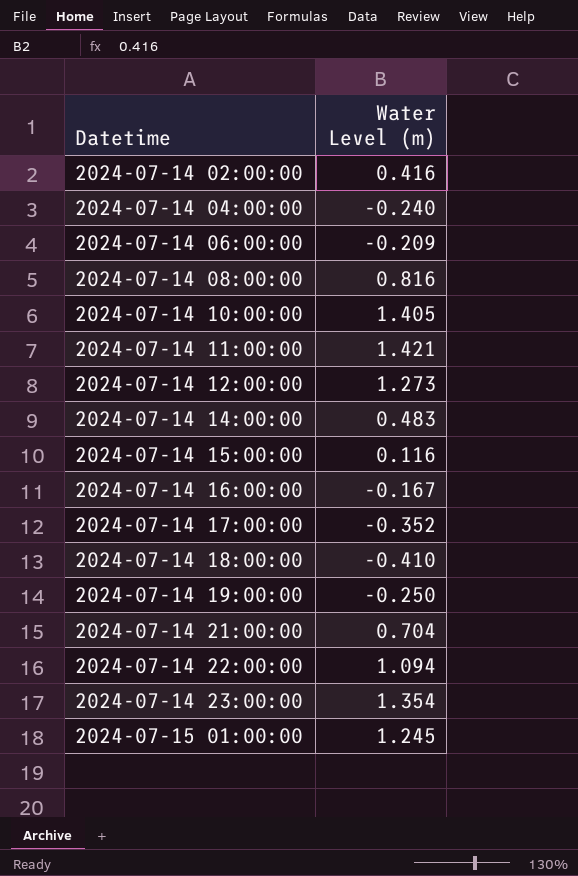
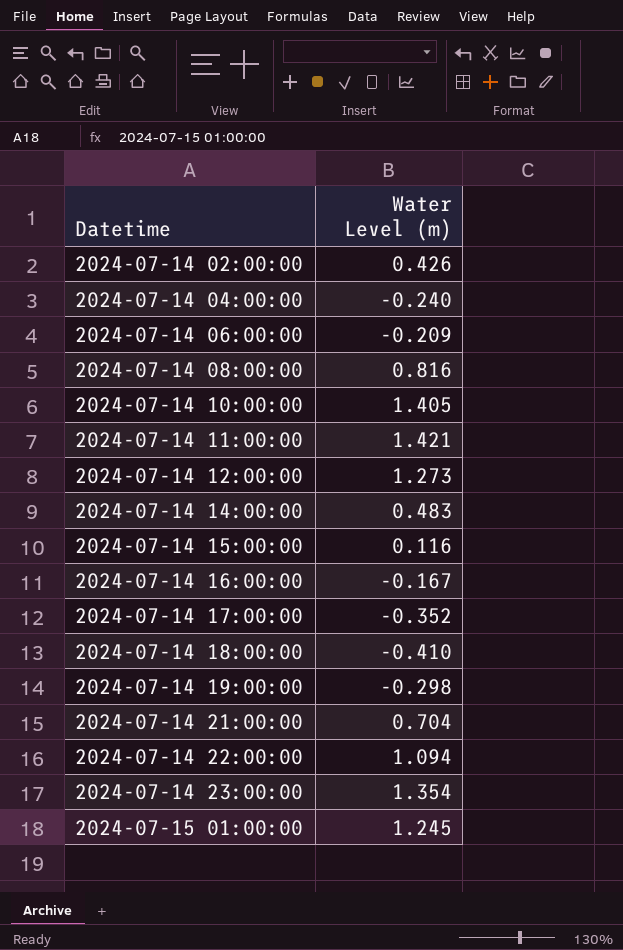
2024-07-14 02:00:00 | Water Level (m): 0.416 -> 0.426
2024-07-14 19:00:00 | Water Level (m): -0.250 -> -0.298

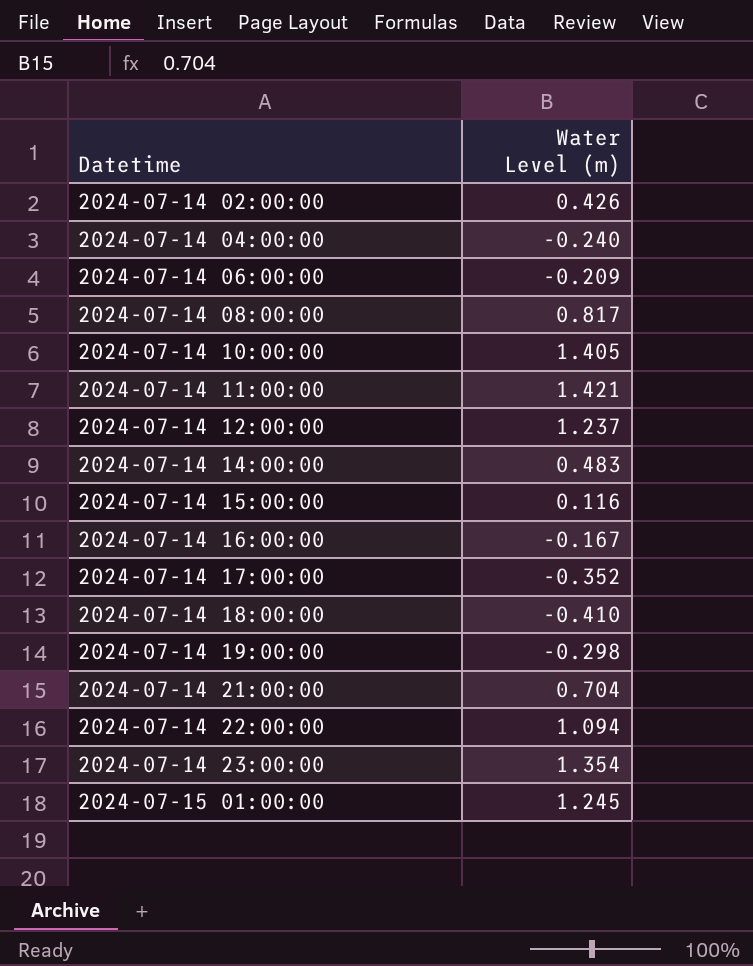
2024-07-14 08:00:00 | Water Level (m): 0.816 -> 0.817
2024-07-14 12:00:00 | Water Level (m): 1.273 -> 1.237

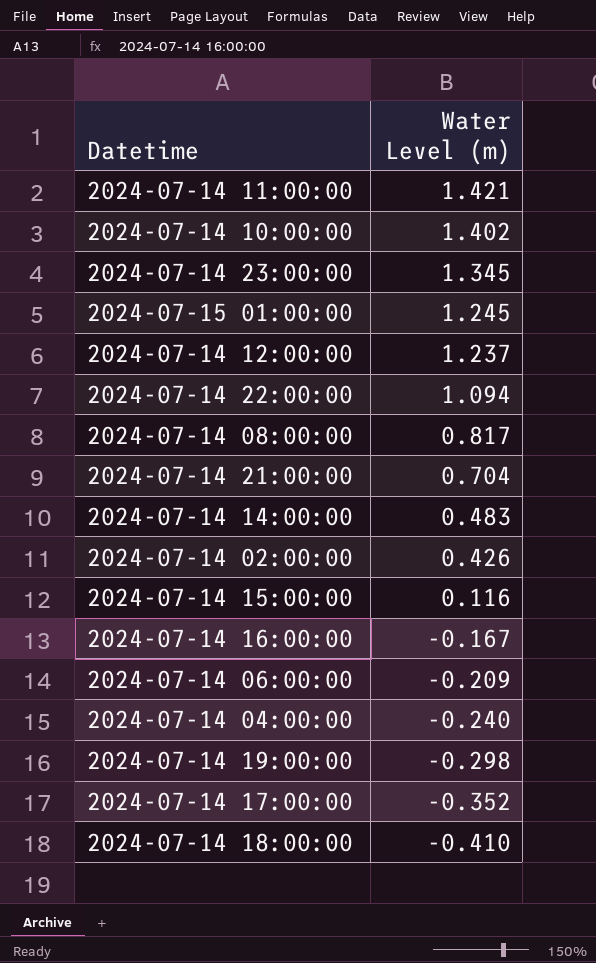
row order: Datetime ascending -> Water Level (m) descending
2024-07-14 10:00:00 | Water Level (m): 1.405 -> 1.402
2024-07-14 23:00:00 | Water Level (m): 1.354 -> 1.345

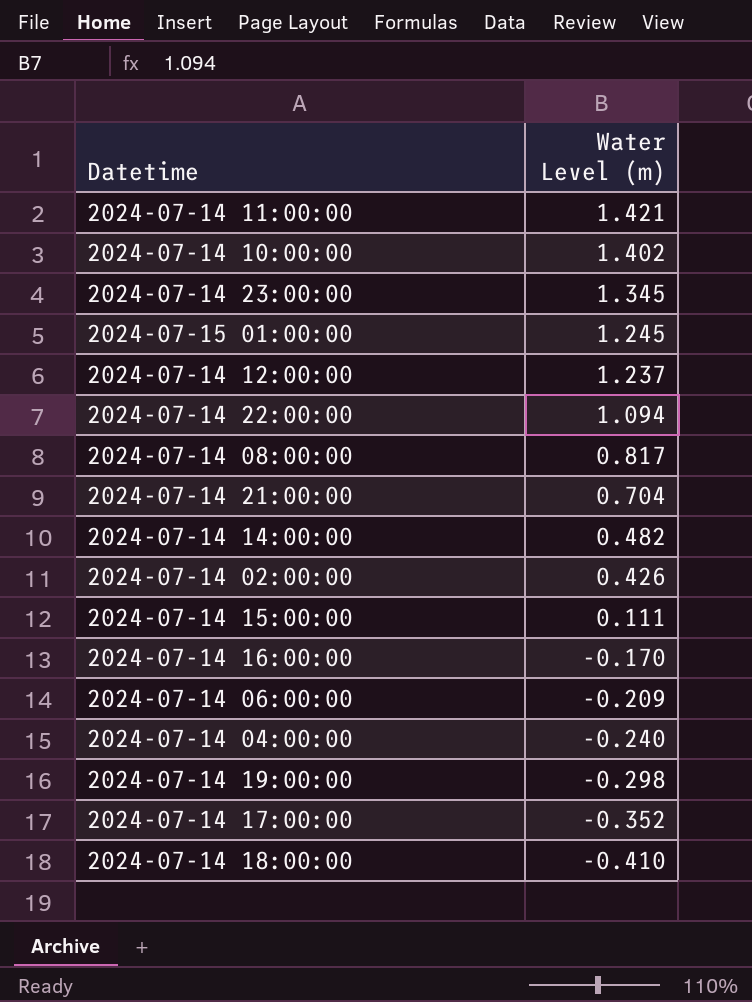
2024-07-14 14:00:00 | Water Level (m): 0.483 -> 0.482
2024-07-14 15:00:00 | Water Level (m): 0.116 -> 0.111
2024-07-14 16:00:00 | Water Level (m): -0.167 -> -0.170

